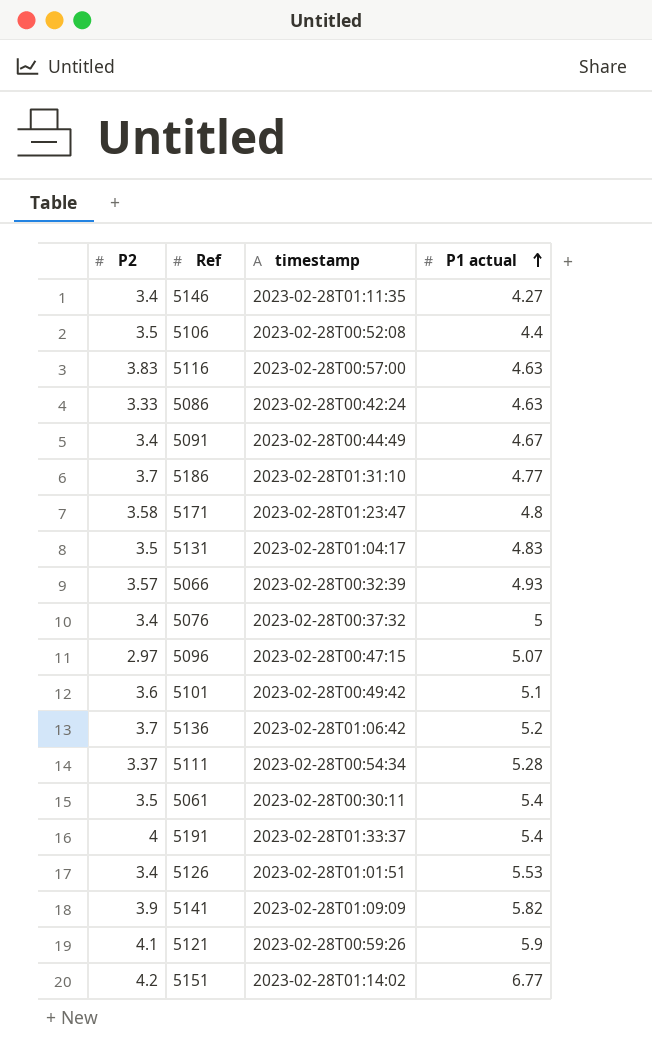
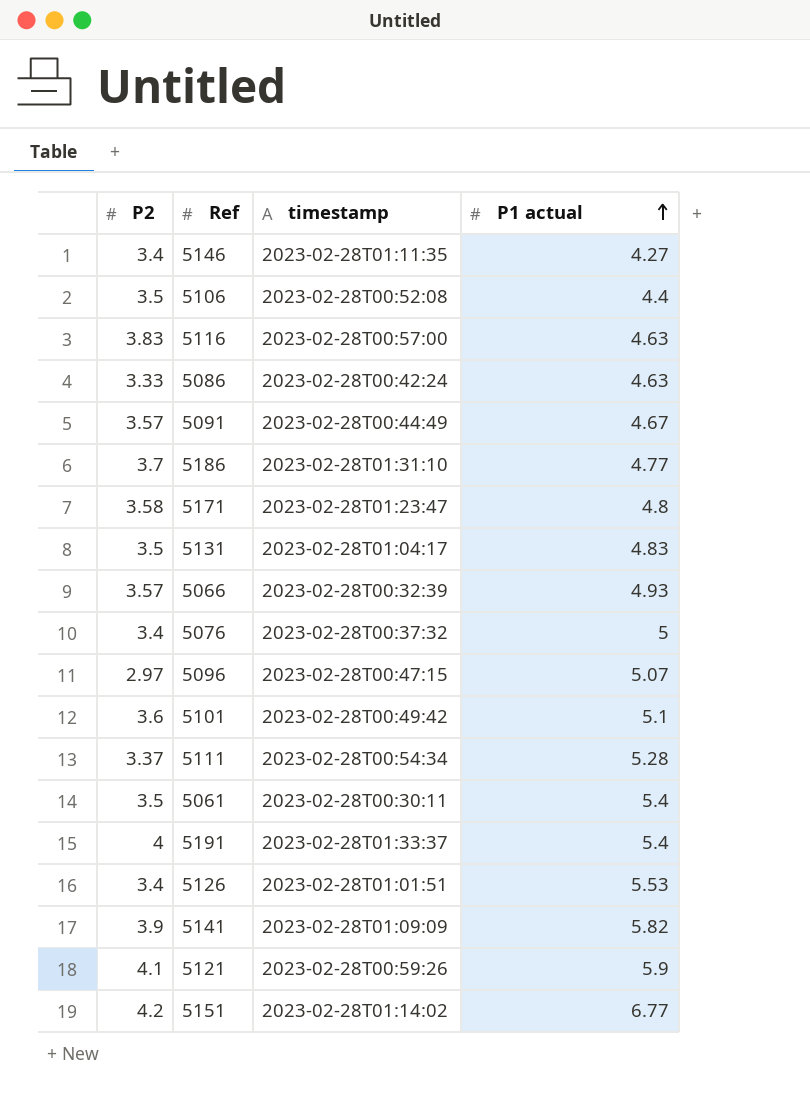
row 5136: 3.7 | 2023-02-28T01:06:42 | 5.2 -> none
5091 | P2: 3.4 -> 3.57

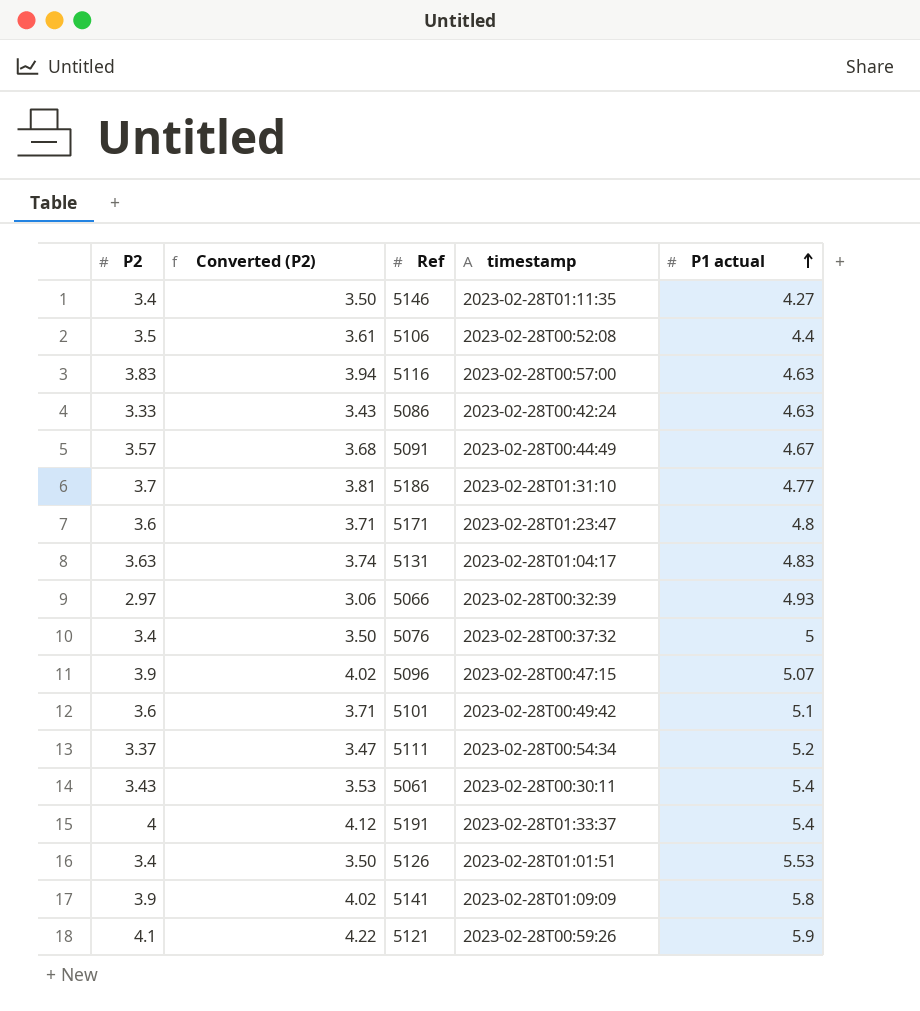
column Converted (P2) | formula: none -> [P2] * 1.03
row 5151: 4.2 | 2023-02-28T01:14:02 | 6.77 -> none
5171 | P2: 3.58 -> 3.6
5131 | P2: 3.5 -> 3.63
5066 | P2: 3.57 -> 2.97
5096 | P2: 2.97 -> 3.9
5111 | P1 actual: 5.28 -> 5.2
5061 | P2: 3.5 -> 3.43
5141 | P1 actual: 5.82 -> 5.8

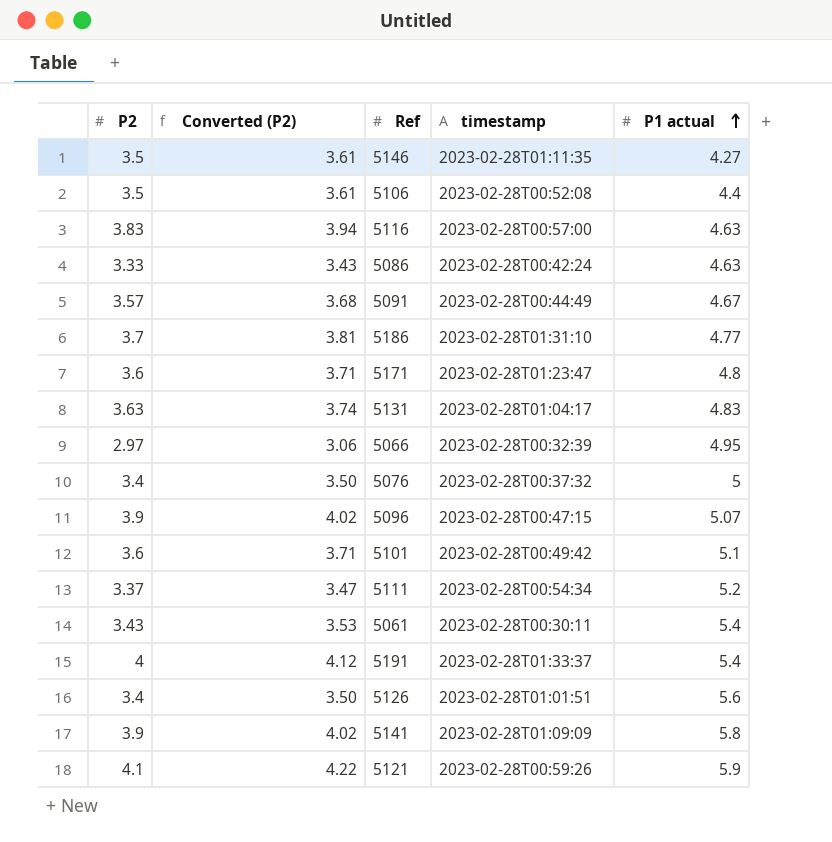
5146 | P2: 3.4 -> 3.5
5146 | Converted (P2): 3.50 -> 3.61
5066 | P1 actual: 4.93 -> 4.95
5126 | P1 actual: 5.53 -> 5.6

